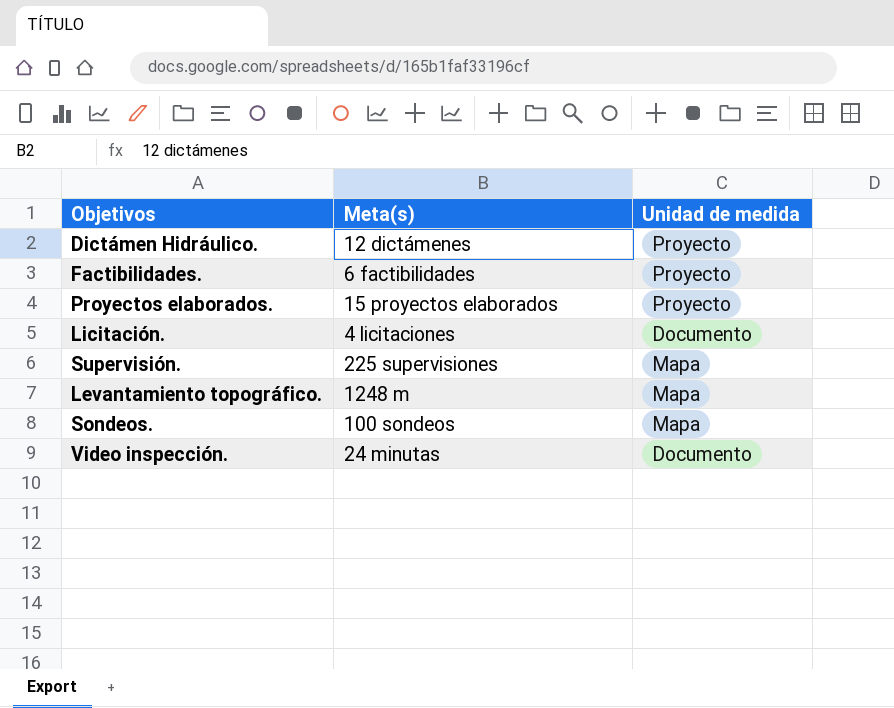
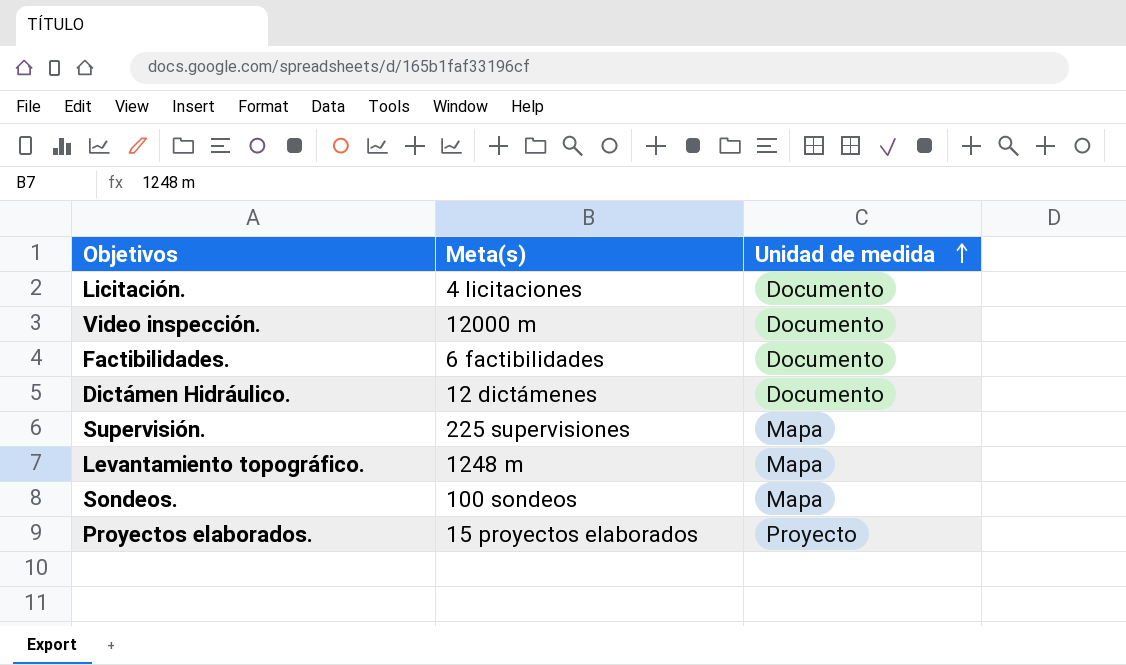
row order: none -> Unidad de medida ascending
Video inspección. | Meta(s): 24 minutas -> 12000 m
Factibilidades. | Unidad de medida: Proyecto -> Documento
Dictámen Hidráulico. | Unidad de medida: Proyecto -> Documento

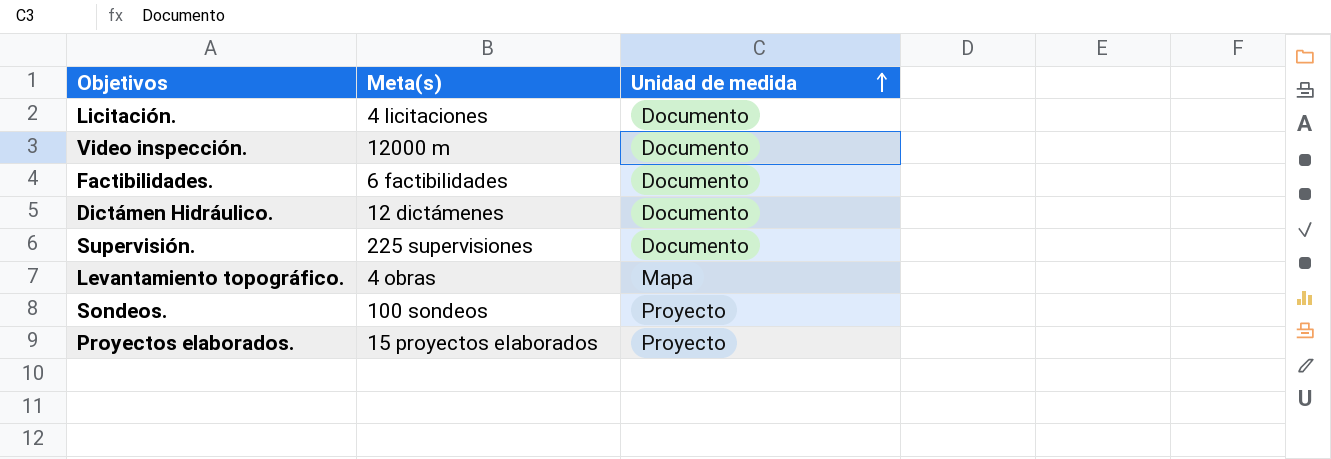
Supervisión. | Unidad de medida: Mapa -> Documento
Levantamiento topográfico. | Meta(s): 1248 m -> 4 obras
Sondeos. | Unidad de medida: Mapa -> Proyecto

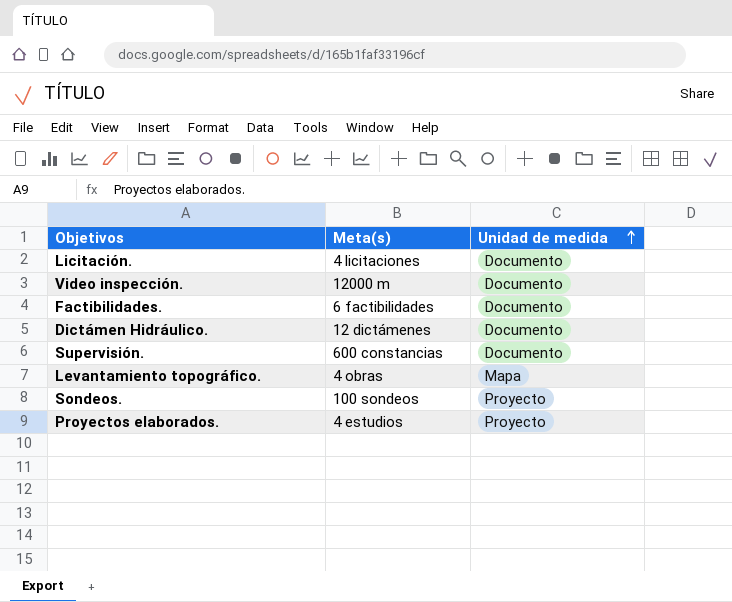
Supervisión. | Meta(s): 225 supervisiones -> 600 constancias
Proyectos elaborados. | Meta(s): 15 proyectos elaborados -> 4 estudios

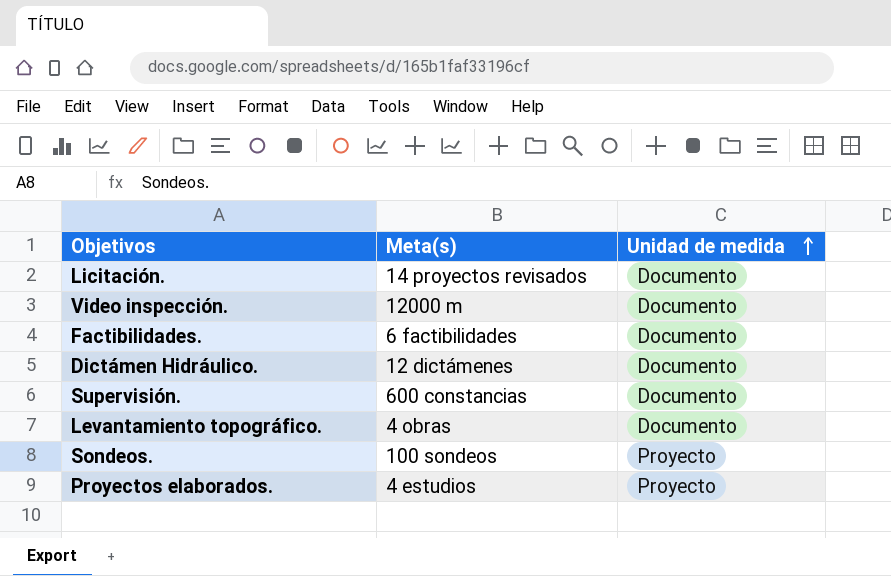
Licitación. | Meta(s): 4 licitaciones -> 14 proyectos revisados
Levantamiento topográfico. | Unidad de medida: Mapa -> Documento

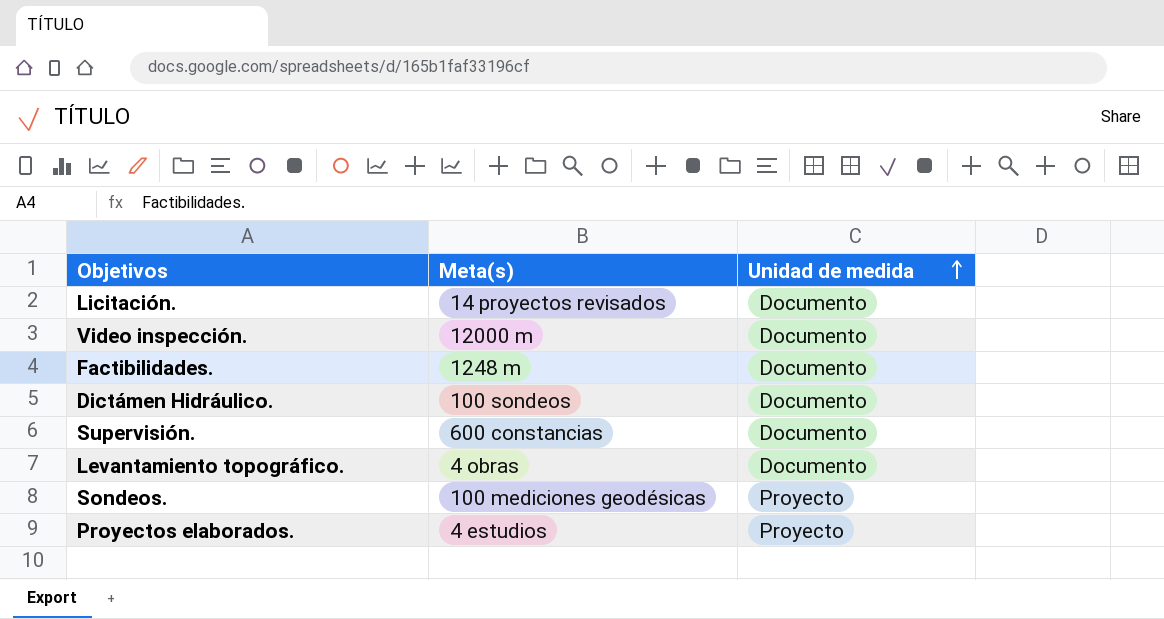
Factibilidades. | Meta(s): 6 factibilidades -> 1248 m
Dictámen Hidráulico. | Meta(s): 12 dictámenes -> 100 sondeos
Sondeos. | Meta(s): 100 sondeos -> 100 mediciones geodésicas

